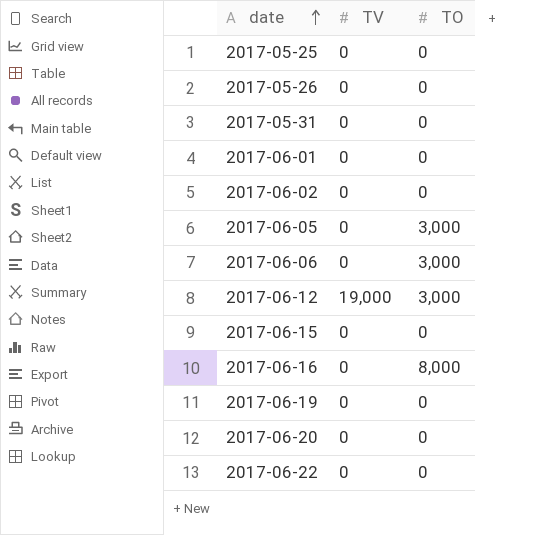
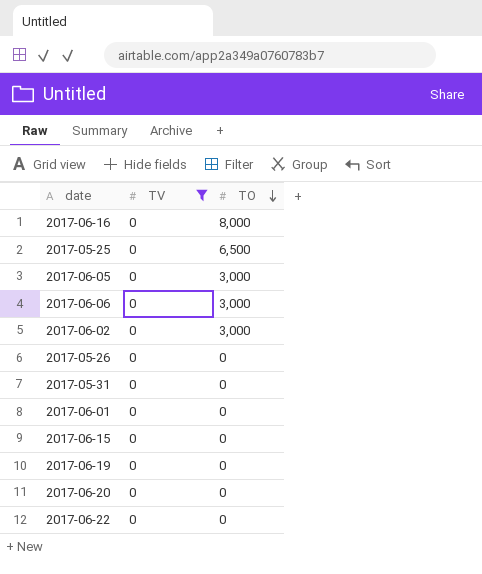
filter: none -> TV = 0
row order: date ascending -> TO descending
2017-05-25 | TO: 0 -> 6,500
2017-06-02 | TO: 0 -> 3,000

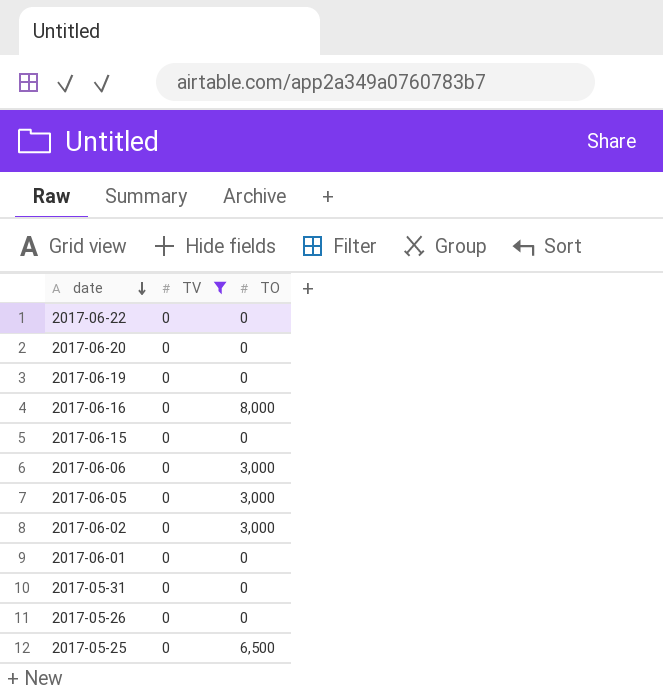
row order: TO descending -> date descending

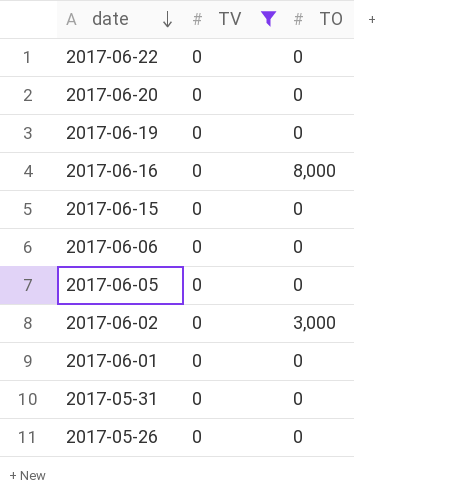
row 2017-05-25: 0 | 6,500 -> none
2017-06-06 | TO: 3,000 -> 0
2017-06-05 | TO: 3,000 -> 0

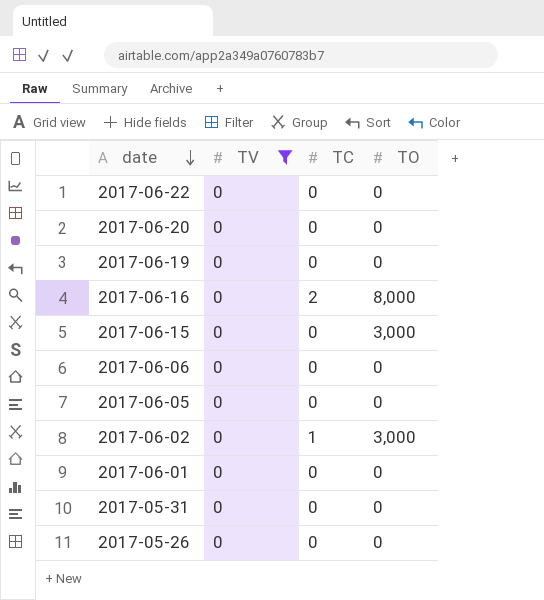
column TC | position: none -> 3
2017-06-15 | TO: 0 -> 3,000

